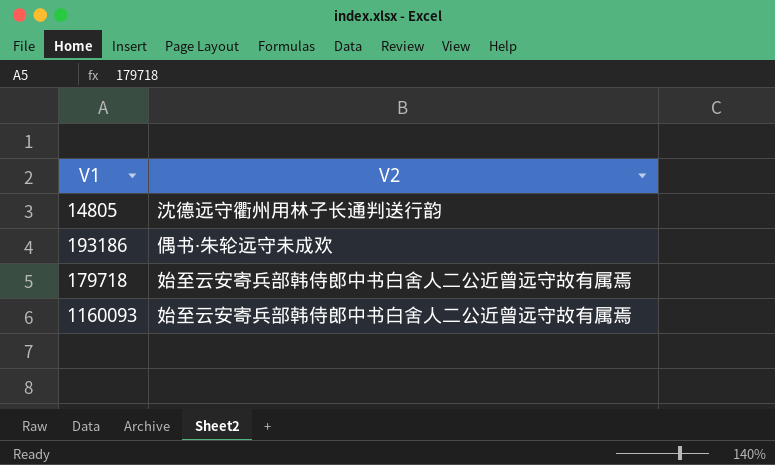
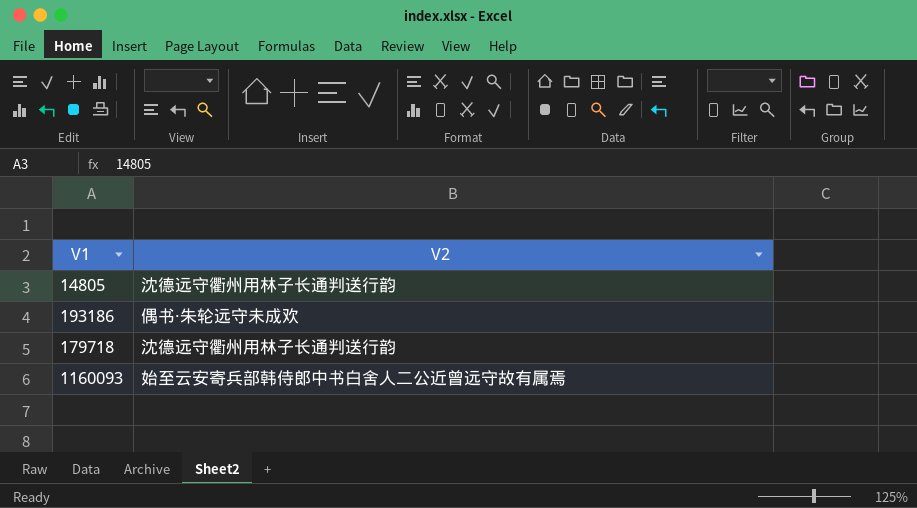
179718 | V2: 始至云安寄兵部韩侍郎中书白舍人二公近曾远守故有属焉 -> 沈德远守衢州用林子长通判送行韵

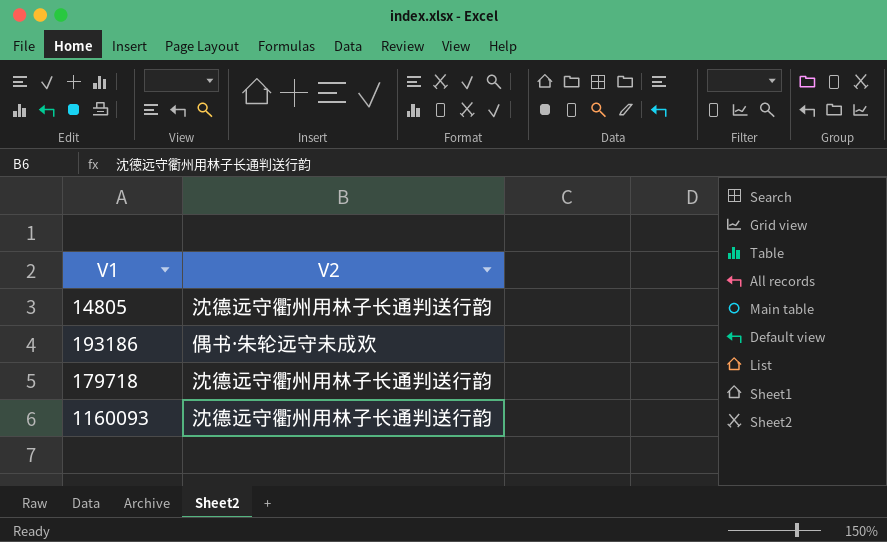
1160093 | V2: 始至云安寄兵部韩侍郎中书白舍人二公近曾远守故有属焉 -> 沈德远守衢州用林子长通判送行韵

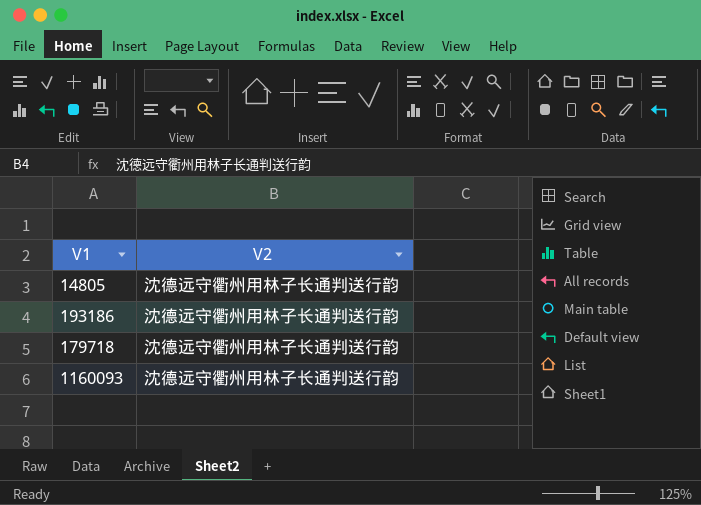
193186 | V2: 偶书·朱轮远守未成欢 -> 沈德远守衢州用林子长通判送行韵

